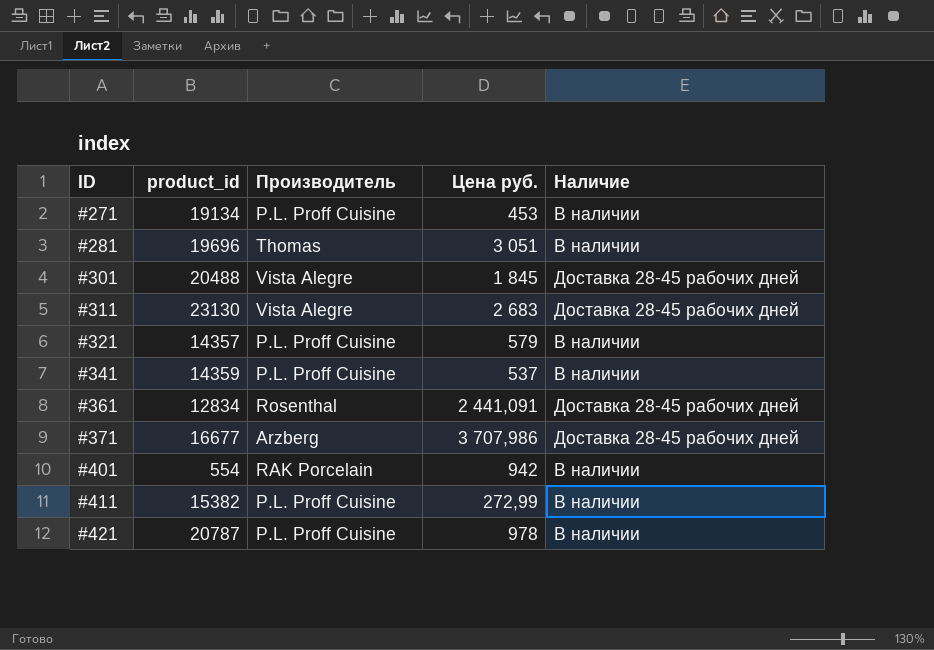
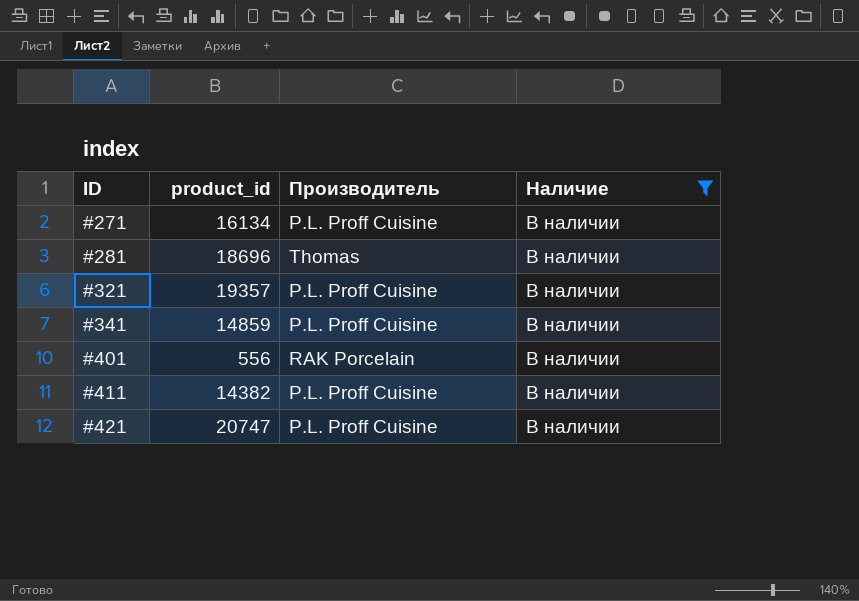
filter: none -> Наличие = В наличии
column Цена руб. | position: 4 -> none
#271 | product_id: 19134 -> 16134
#281 | product_id: 19696 -> 18696
#321 | product_id: 14357 -> 19357
#341 | product_id: 14359 -> 14859
#401 | product_id: 554 -> 556
#411 | product_id: 15382 -> 14382
#421 | product_id: 20787 -> 20747

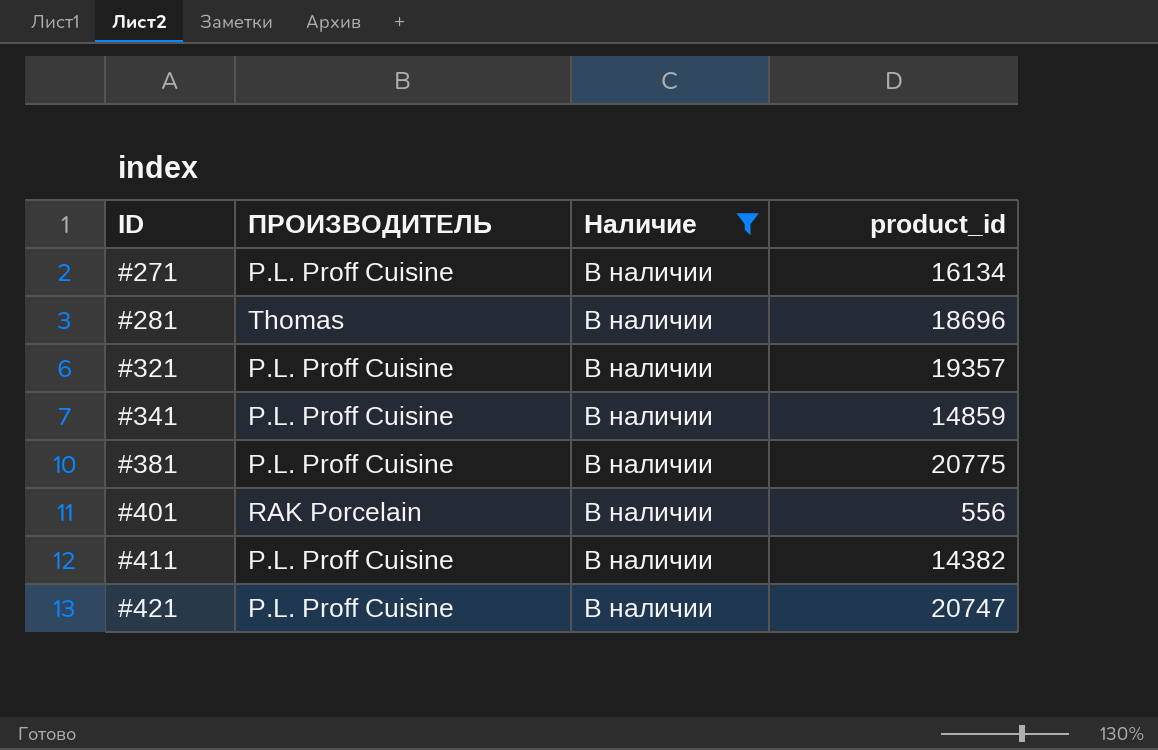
column name: Производитель -> ПРОИЗВОДИТЕЛЬ
column product_id | position: 2 -> 4
row #381: none -> P.L. Proff Cuisine | В наличии | 20775

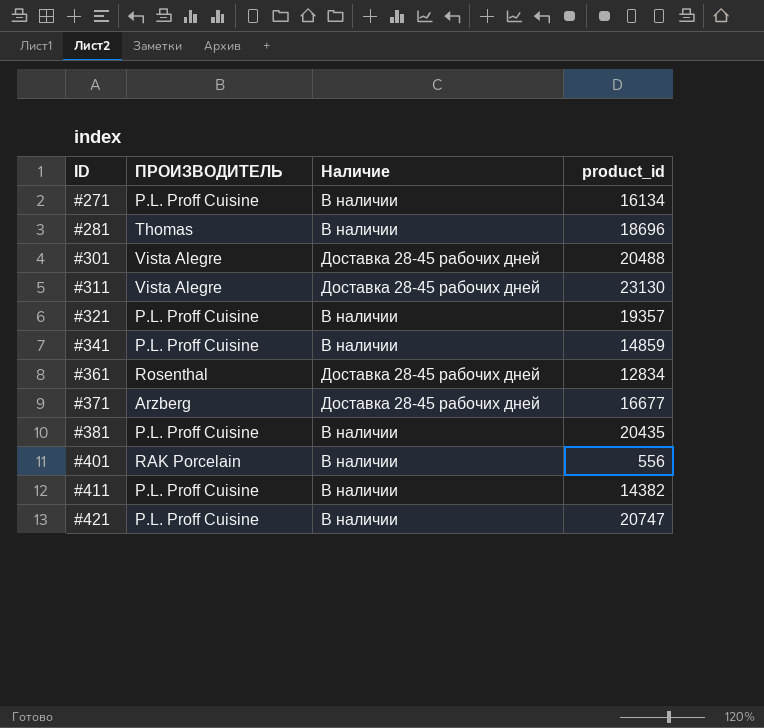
filter: Наличие = В наличии -> none
#381 | product_id: 20775 -> 20435

